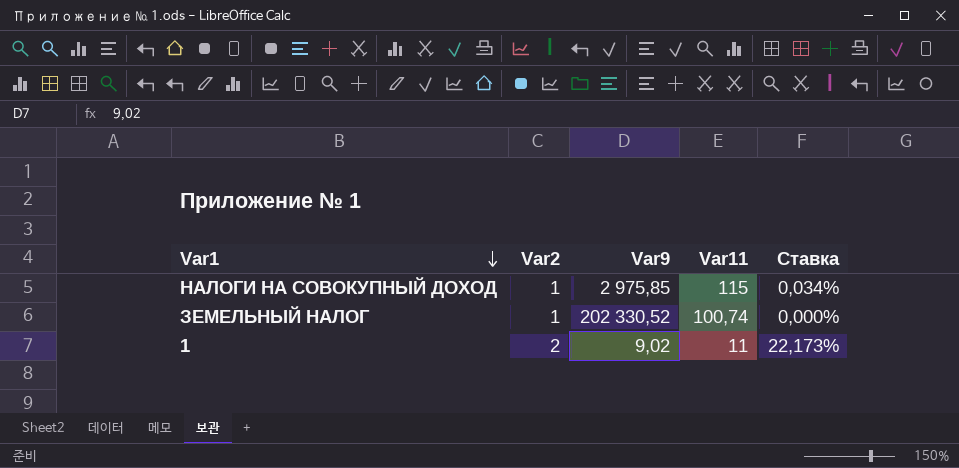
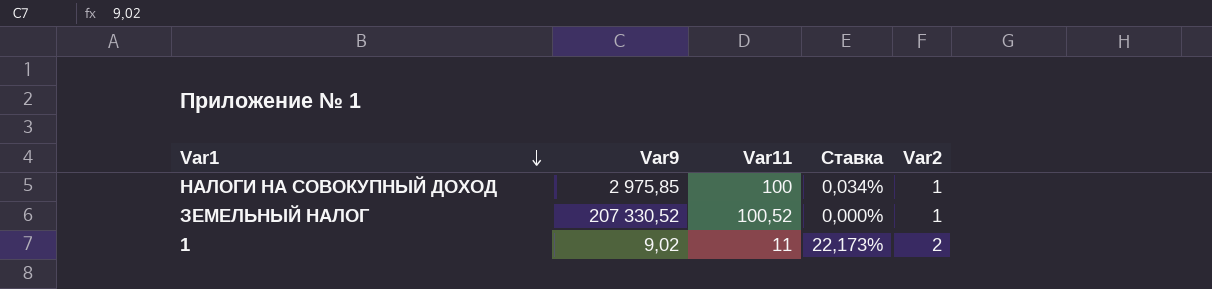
column Var2 | position: 2 -> 5
НАЛОГИ НА СОВОКУПНЫЙ ДОХОД | Var11: 115 -> 100
ЗЕМЕЛЬНЫЙ НАЛОГ | Var9: 202 330,52 -> 207 330,52
ЗЕМЕЛЬНЫЙ НАЛОГ | Var11: 100,74 -> 100,52

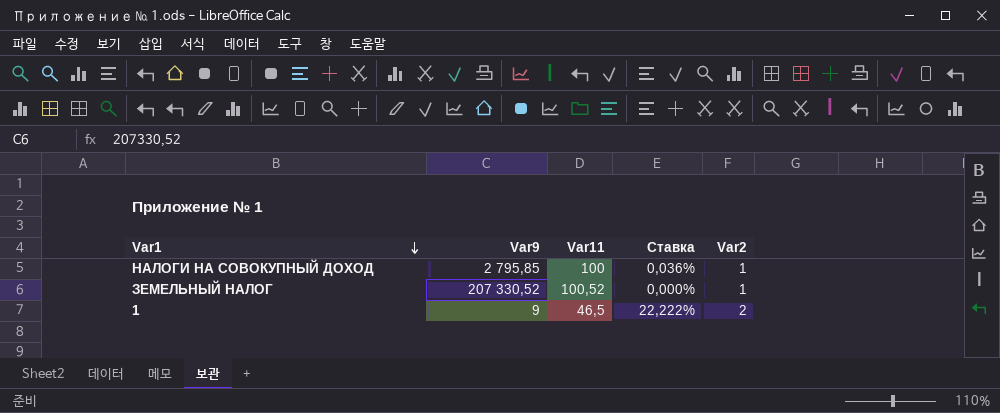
НАЛОГИ НА СОВОКУПНЫЙ ДОХОД | Var9: 2 975,85 -> 2 795,85
НАЛОГИ НА СОВОКУПНЫЙ ДОХОД | Ставка: 0,034% -> 0,036%
1 | Var9: 9,02 -> 9
1 | Var11: 11 -> 46,5
1 | Ставка: 22,173% -> 22,222%

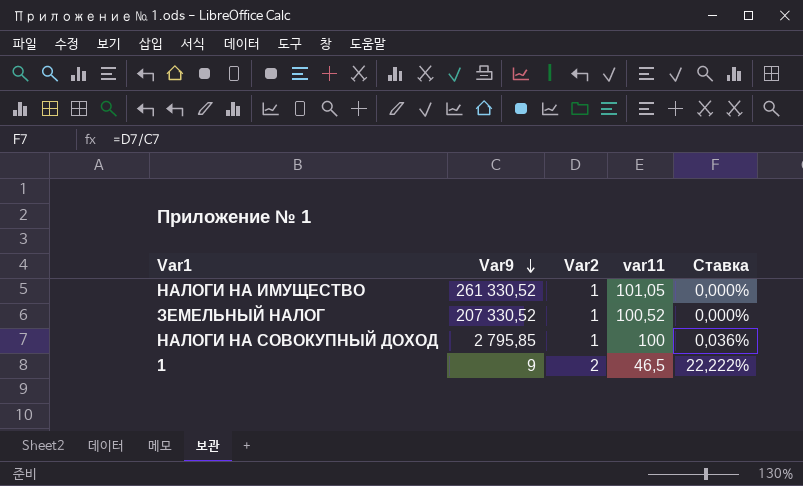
row order: Var1 descending -> Var9 descending
column Var2 | position: 5 -> 3
column name: Var11 -> var11
row НАЛОГИ НА ИМУЩЕСТВО: none -> 261 330,52 | 1 | 101,05 | 0,000%

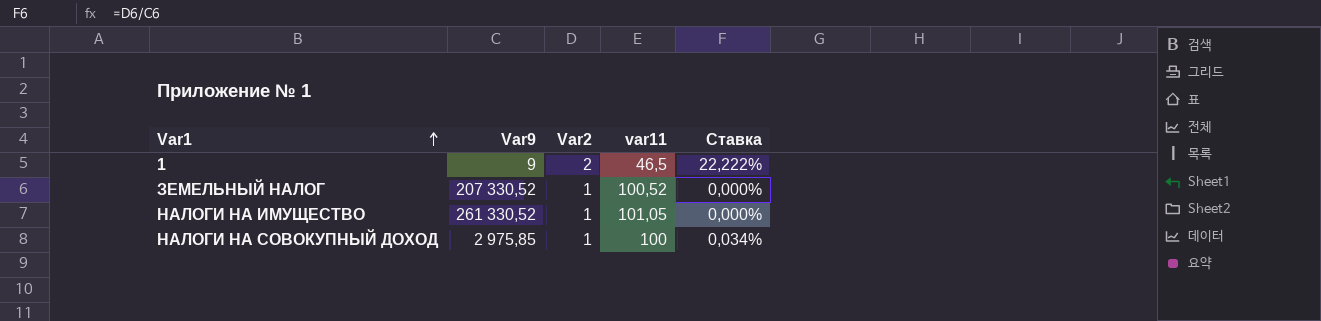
row order: Var9 descending -> Var1 ascending
НАЛОГИ НА СОВОКУПНЫЙ ДОХОД | Var9: 2 795,85 -> 2 975,85
НАЛОГИ НА СОВОКУПНЫЙ ДОХОД | Ставка: 0,036% -> 0,034%

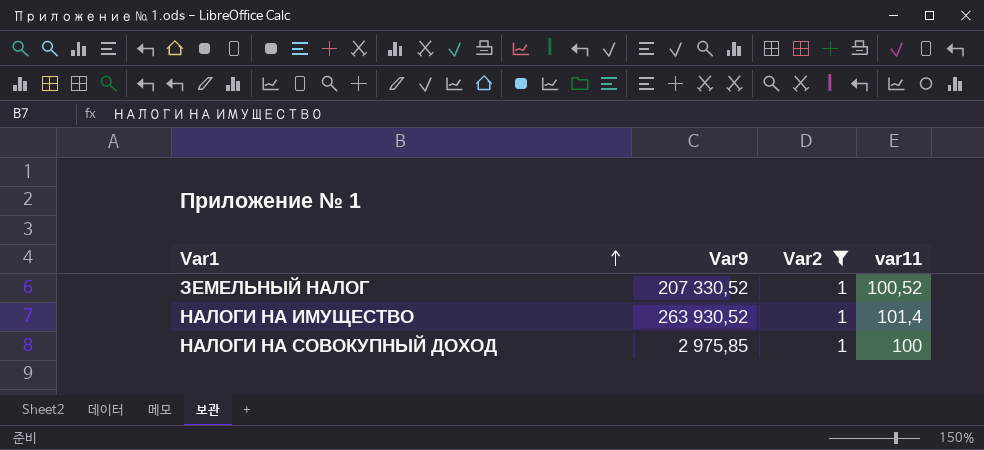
filter: none -> Var2 = 1
column Ставка | formula: [Var2] / [Var9] -> none
НАЛОГИ НА ИМУЩЕСТВО | Var9: 261 330,52 -> 263 930,52
НАЛОГИ НА ИМУЩЕСТВО | var11: 101,05 -> 101,4

